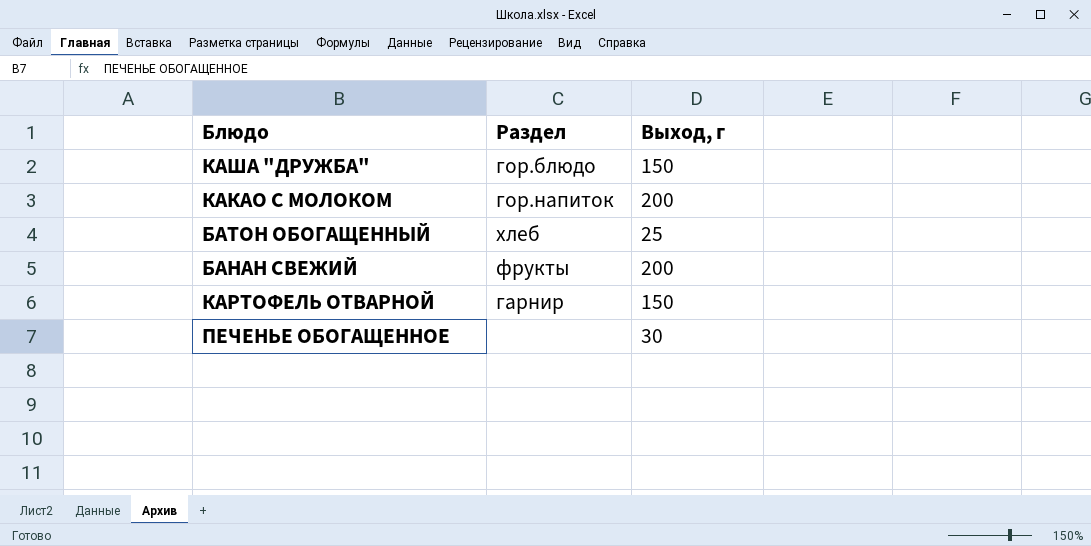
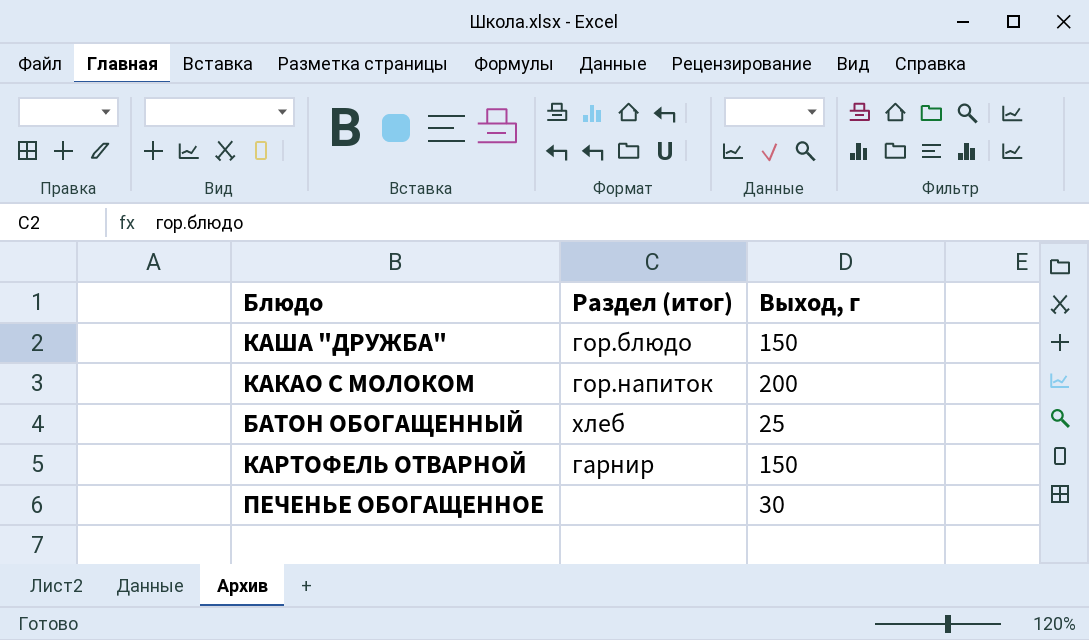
column name: Раздел -> Раздел (итог)
row БАНАН СВЕЖИЙ: фрукты | 200 -> none

